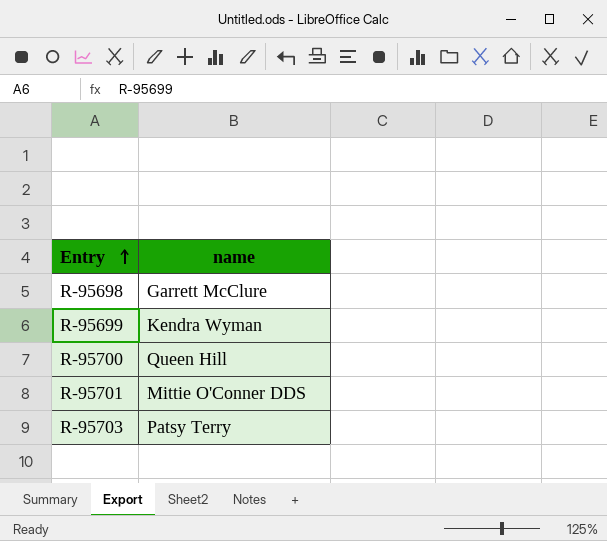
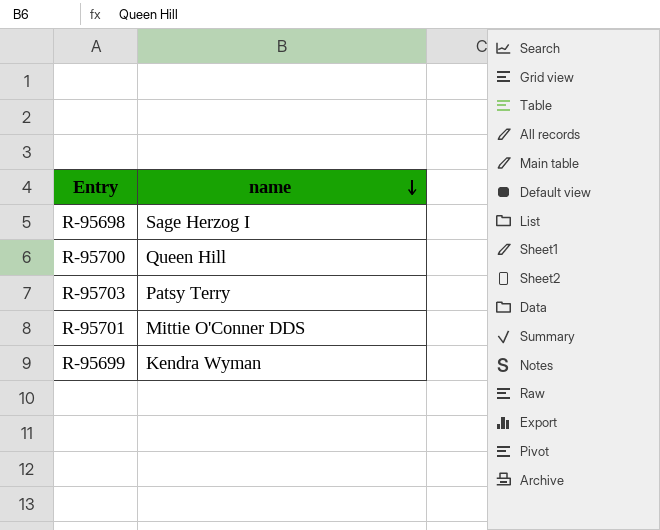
row order: Entry ascending -> name descending
R-95698 | name: Garrett McClure -> Sage Herzog I

